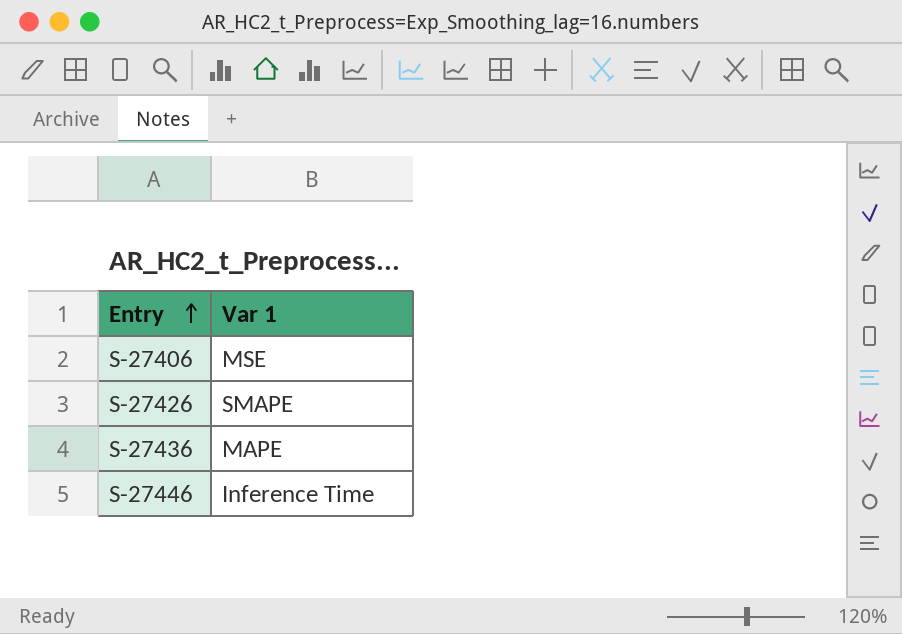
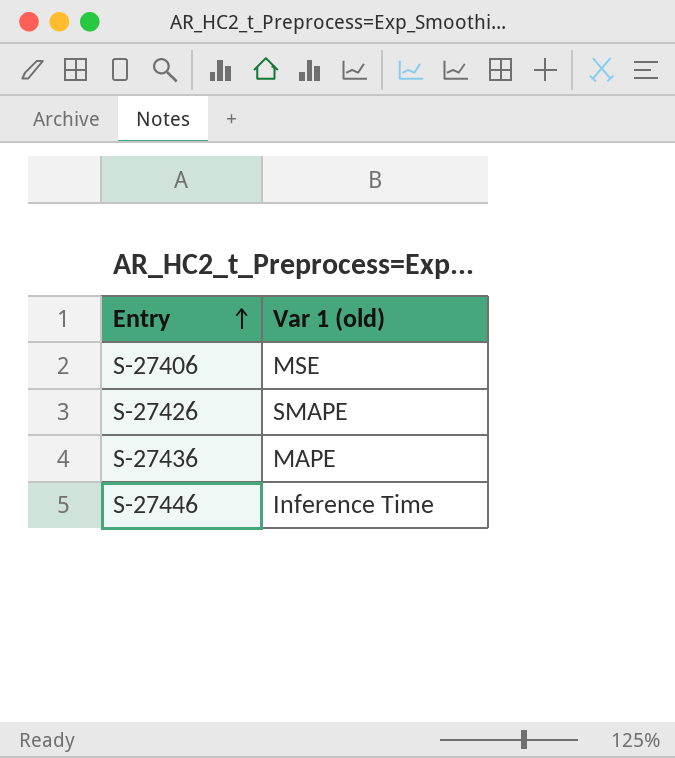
column name: Var 1 -> Var 1 (old)

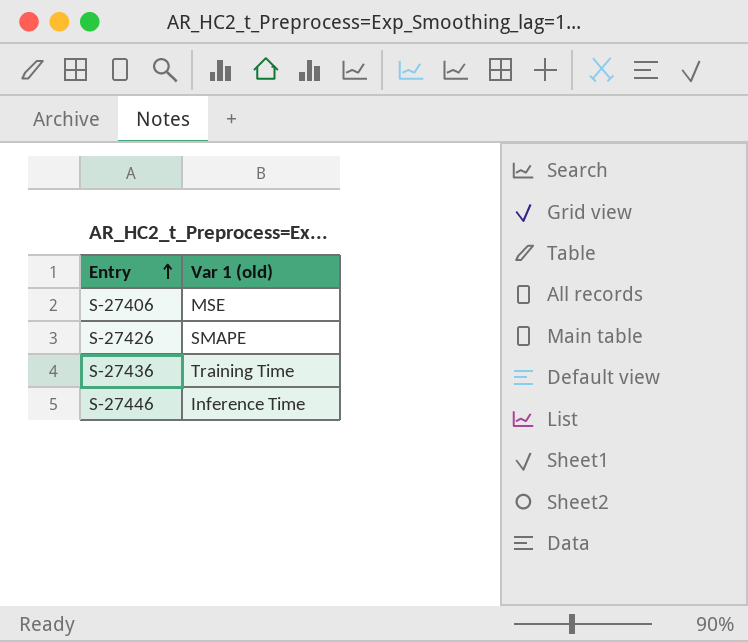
S-27436 | Var 1 (old): MAPE -> Training Time

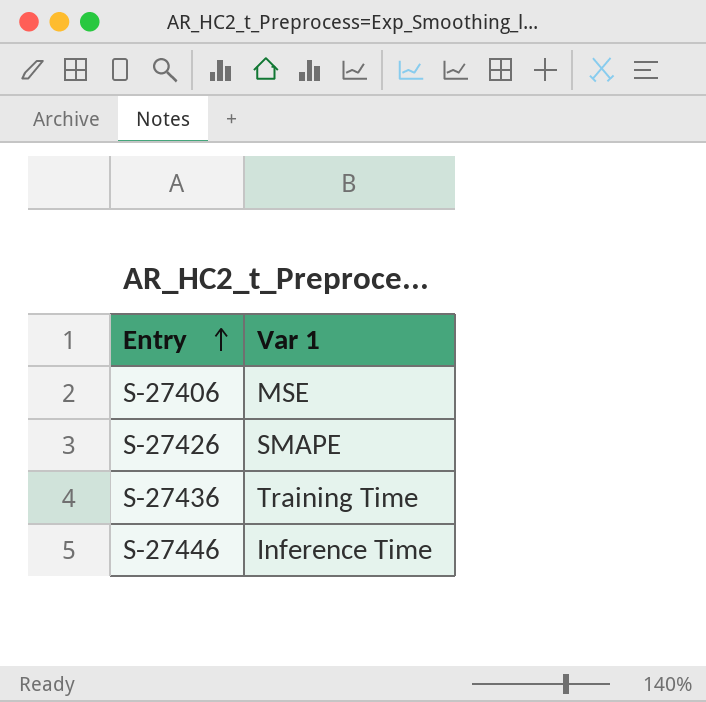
column name: Var 1 (old) -> Var 1

